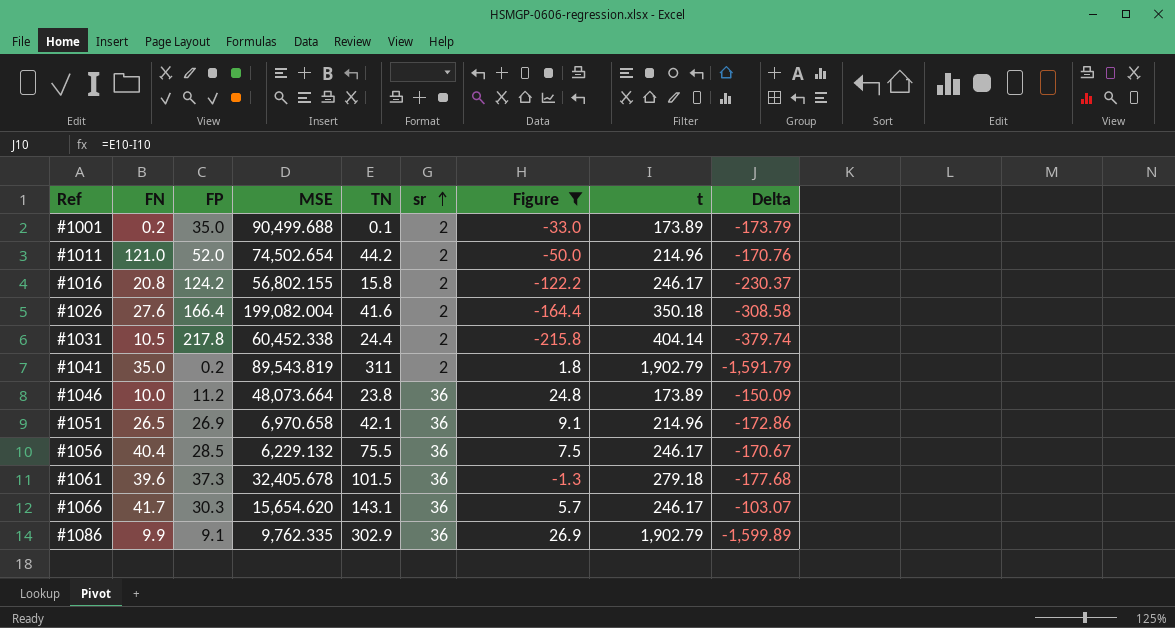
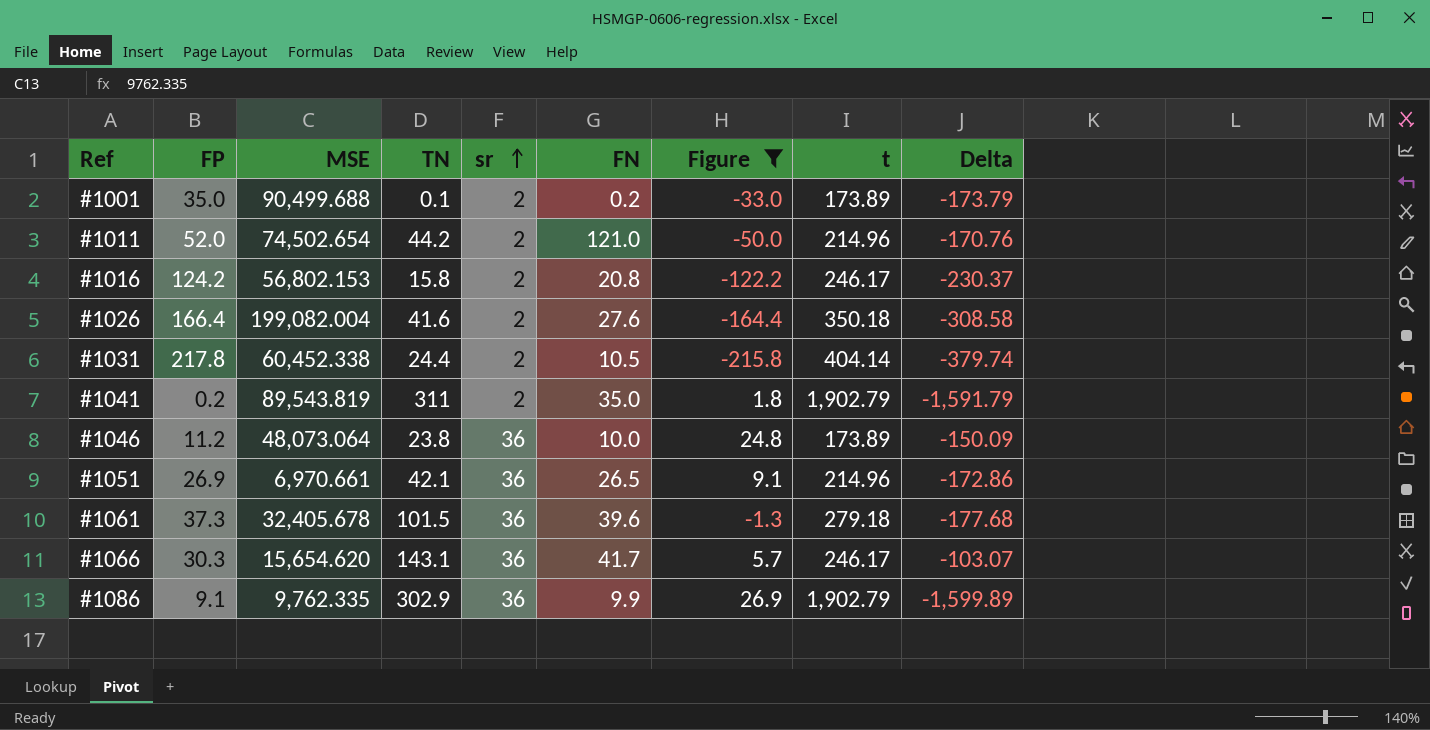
column FN | position: 2 -> 6
row #1056: 40.4 | 28.5 | 6,229.132 | 75.5 | 36 | 7.5 | 246.17 | -170.67 -> none
#1016 | MSE: 56,802.155 -> 56,802.153
#1046 | MSE: 48,073.664 -> 48,073.064
#1051 | MSE: 6,970.658 -> 6,970.661

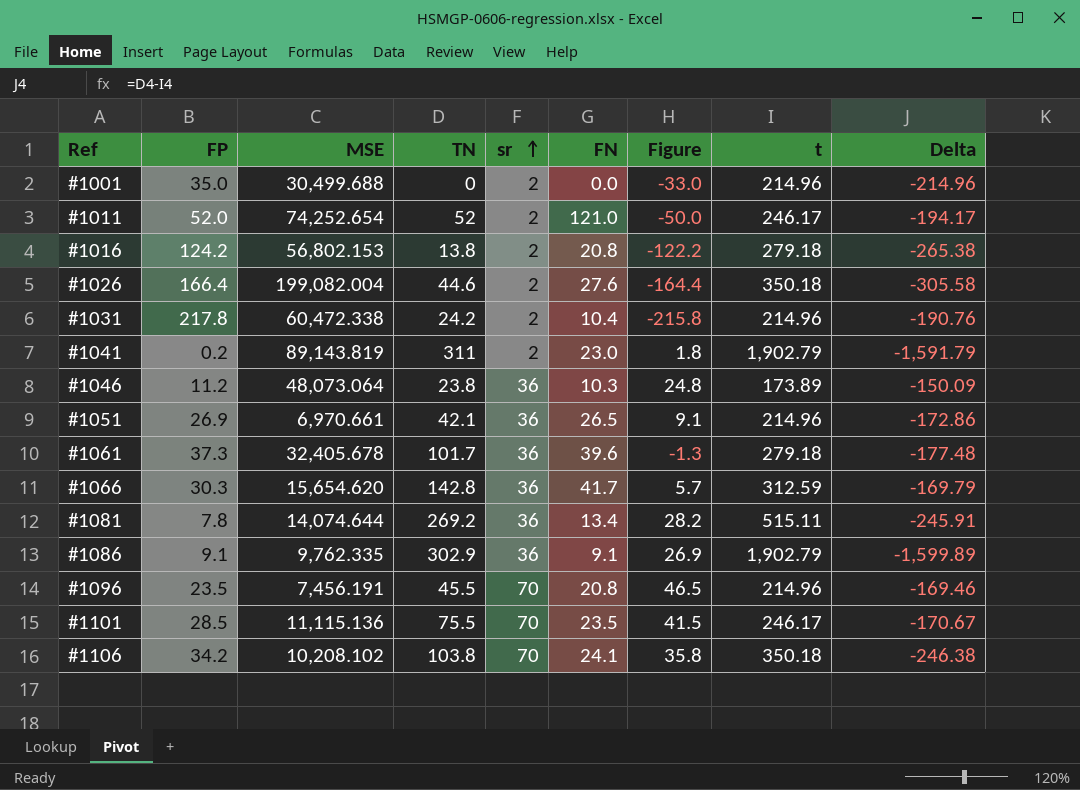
filter: Figure <= 26.9 -> none
#1001 | MSE: 90,499.688 -> 30,499.688
#1001 | TN: 0.1 -> 0
#1001 | FN: 0.2 -> 0.0
#1001 | t: 173.89 -> 214.96
#1001 | Delta: -173.79 -> -214.96
#1011 | MSE: 74,502.654 -> 74,252.654
#1011 | TN: 44.2 -> 52
#1011 | t: 214.96 -> 246.17
#1011 | Delta: -170.76 -> -194.17
#1016 | TN: 15.8 -> 13.8
#1016 | t: 246.17 -> 279.18
#1016 | Delta: -230.37 -> -265.38
#1026 | TN: 41.6 -> 44.6
#1026 | Delta: -308.58 -> -305.58
#1031 | MSE: 60,452.338 -> 60,472.338
#1031 | TN: 24.4 -> 24.2
#1031 | FN: 10.5 -> 10.4
#1031 | t: 404.14 -> 214.96
#1031 | Delta: -379.74 -> -190.76
#1041 | MSE: 89,543.819 -> 89,143.819
#1041 | FN: 35.0 -> 23.0
#1046 | FN: 10.0 -> 10.3
#1061 | TN: 101.5 -> 101.7
#1061 | Delta: -177.68 -> -177.48
#1066 | TN: 143.1 -> 142.8
#1066 | t: 246.17 -> 312.59
#1066 | Delta: -103.07 -> -169.79
#1086 | FN: 9.9 -> 9.1

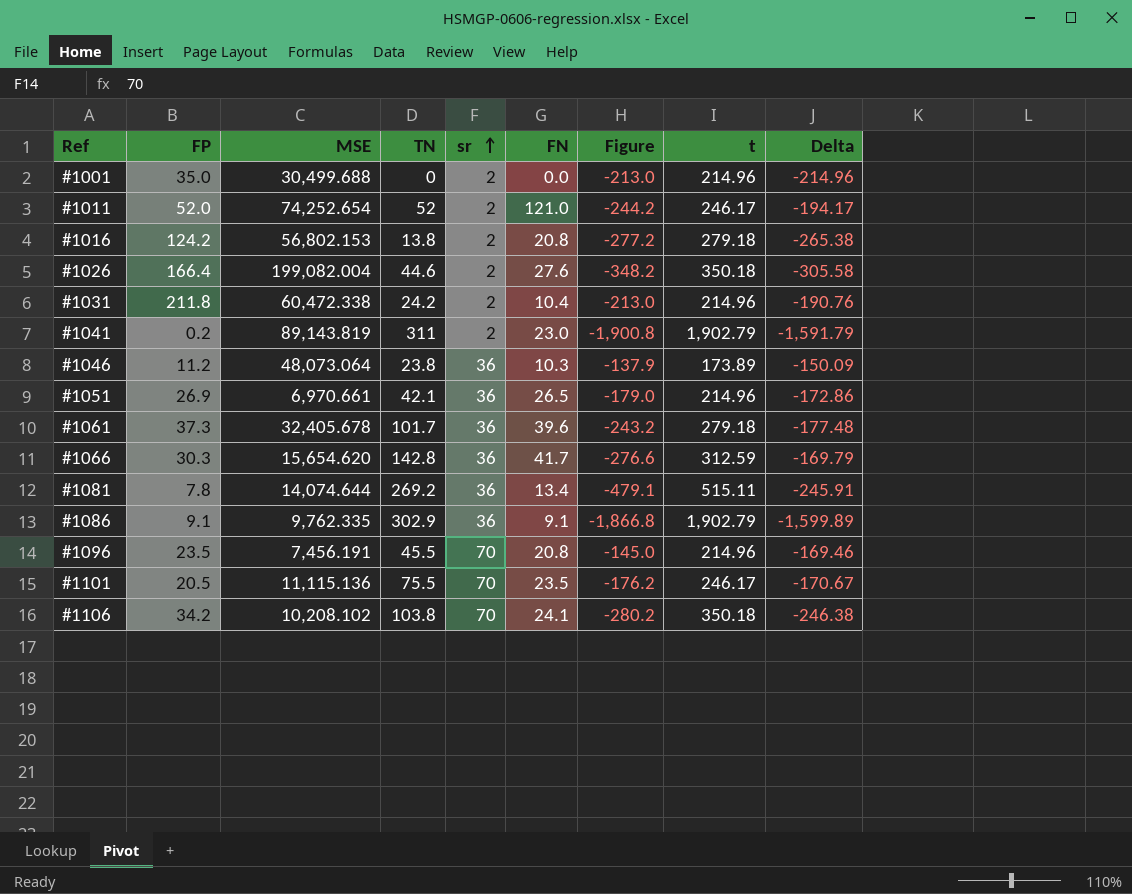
column Figure | formula: [sr] - [FP] -> [sr] - [t]
#1031 | FP: 217.8 -> 211.8
#1101 | FP: 28.5 -> 20.5

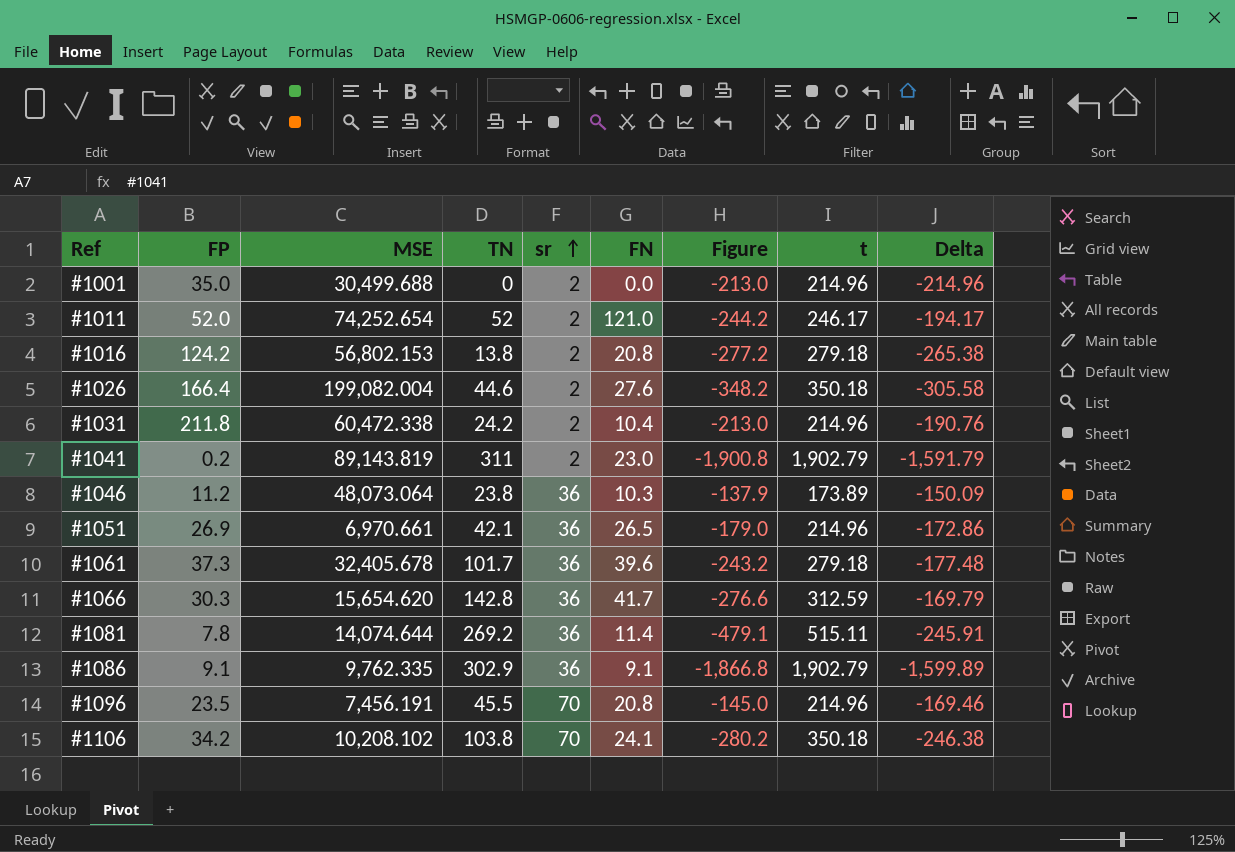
row #1101: 20.5 | 11,115.136 | 75.5 | 70 | 23.5 | -176.2 | 246.17 | -170.67 -> none
#1081 | FN: 13.4 -> 11.4

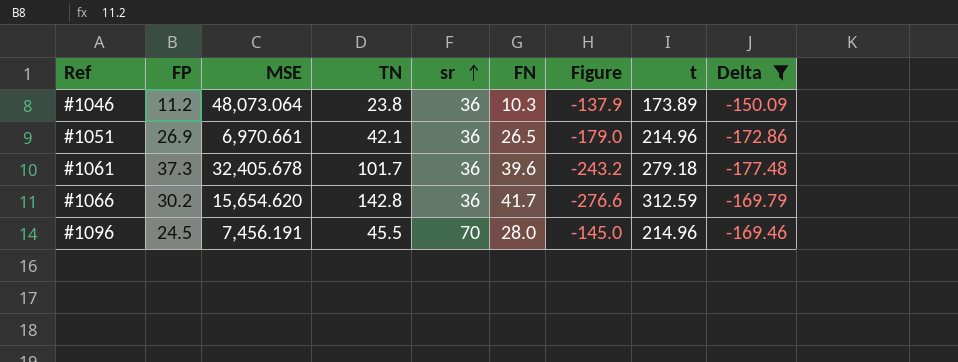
filter: none -> Delta >= -177.48
#1066 | FP: 30.3 -> 30.2
#1096 | FP: 23.5 -> 24.5
#1096 | FN: 20.8 -> 28.0

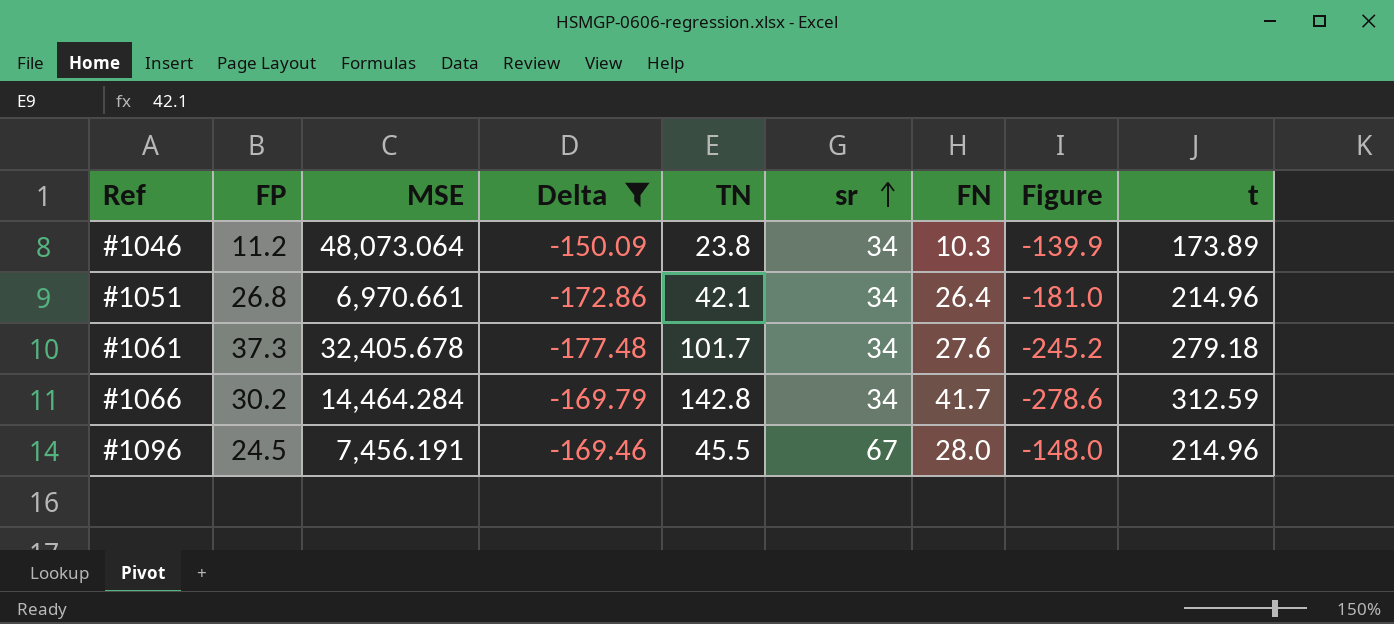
column Delta | position: 9 -> 4
#1046 | sr: 36 -> 34
#1046 | Figure: -137.9 -> -139.9
#1051 | FP: 26.9 -> 26.8
#1051 | sr: 36 -> 34
#1051 | FN: 26.5 -> 26.4
#1051 | Figure: -179.0 -> -181.0
#1061 | sr: 36 -> 34
#1061 | FN: 39.6 -> 27.6
#1061 | Figure: -243.2 -> -245.2
#1066 | MSE: 15,654.620 -> 14,464.284
#1066 | sr: 36 -> 34
#1066 | Figure: -276.6 -> -278.6
#1096 | sr: 70 -> 67
#1096 | Figure: -145.0 -> -148.0

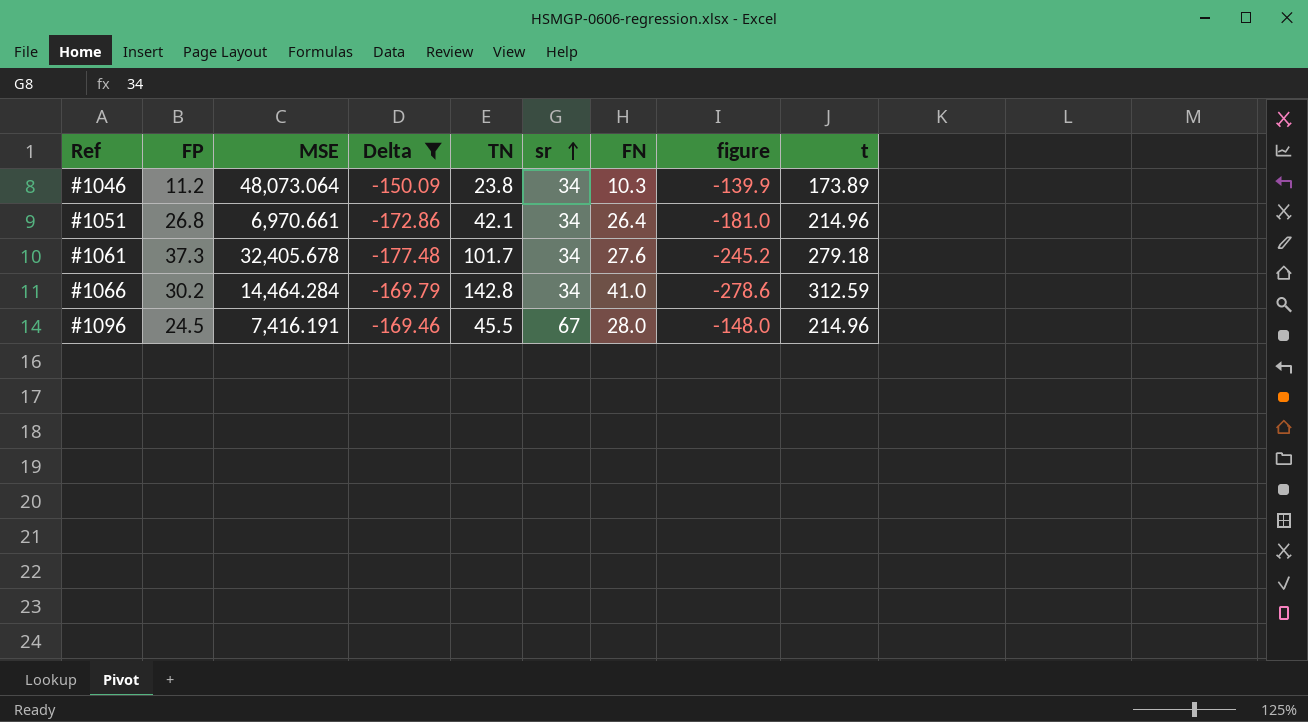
column name: Figure -> figure
#1066 | FN: 41.7 -> 41.0
#1096 | MSE: 7,456.191 -> 7,416.191

